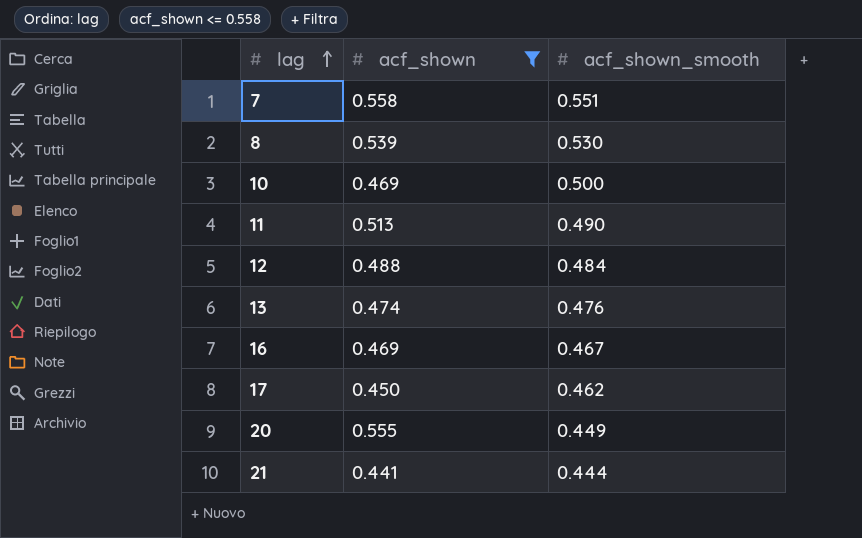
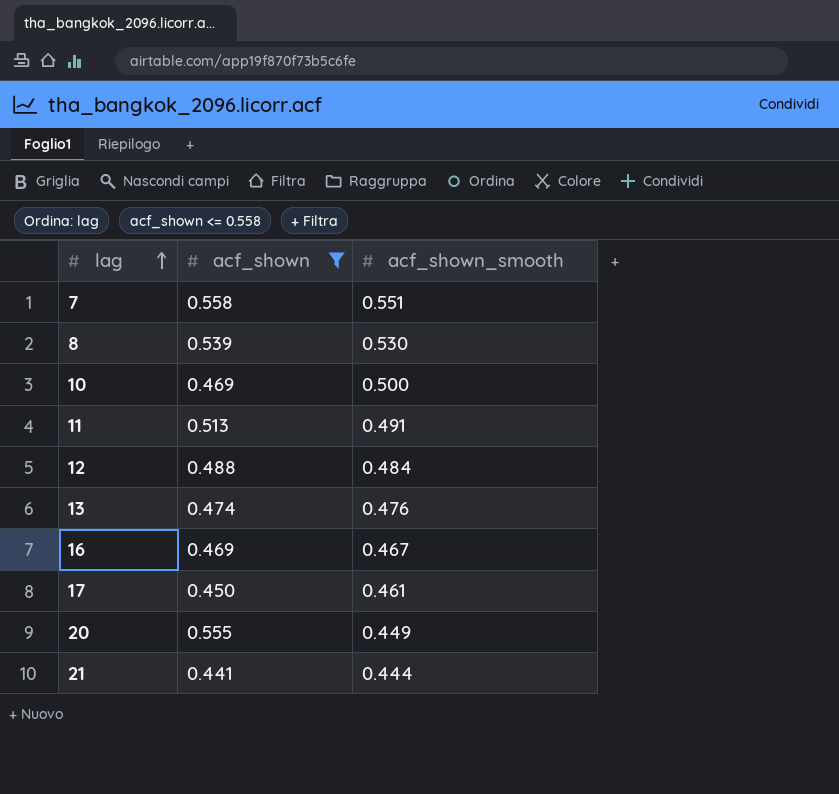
11 | acf_shown_smooth: 0.490 -> 0.491
17 | acf_shown_smooth: 0.462 -> 0.461

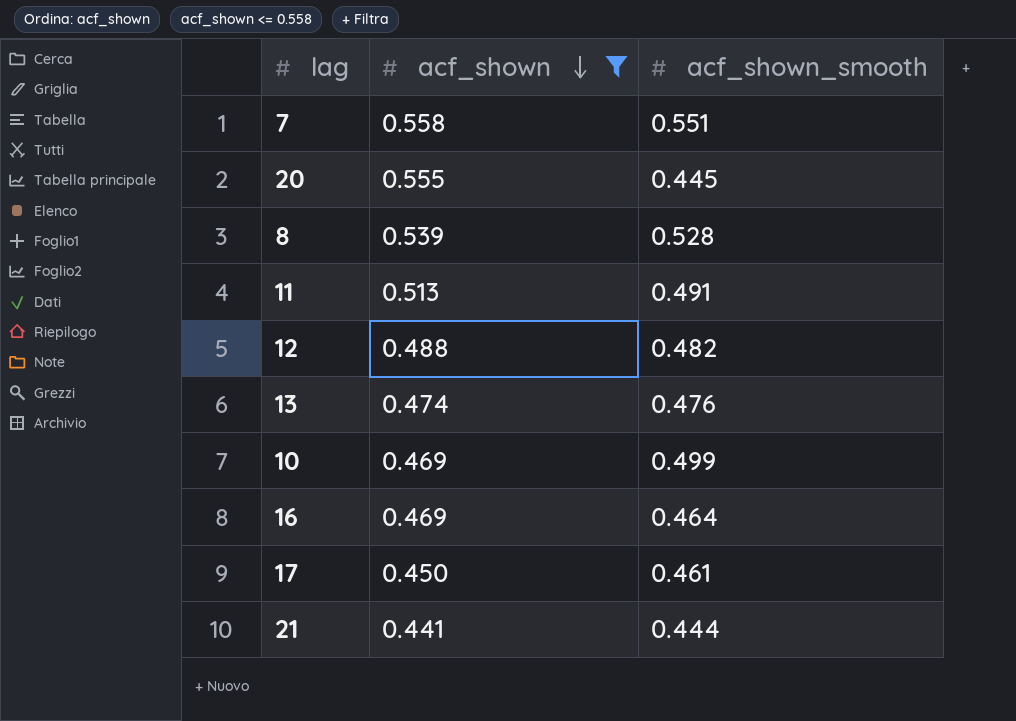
row order: lag ascending -> acf_shown descending
20 | acf_shown_smooth: 0.449 -> 0.445
8 | acf_shown_smooth: 0.530 -> 0.528
12 | acf_shown_smooth: 0.484 -> 0.482
10 | acf_shown_smooth: 0.500 -> 0.499
16 | acf_shown_smooth: 0.467 -> 0.464

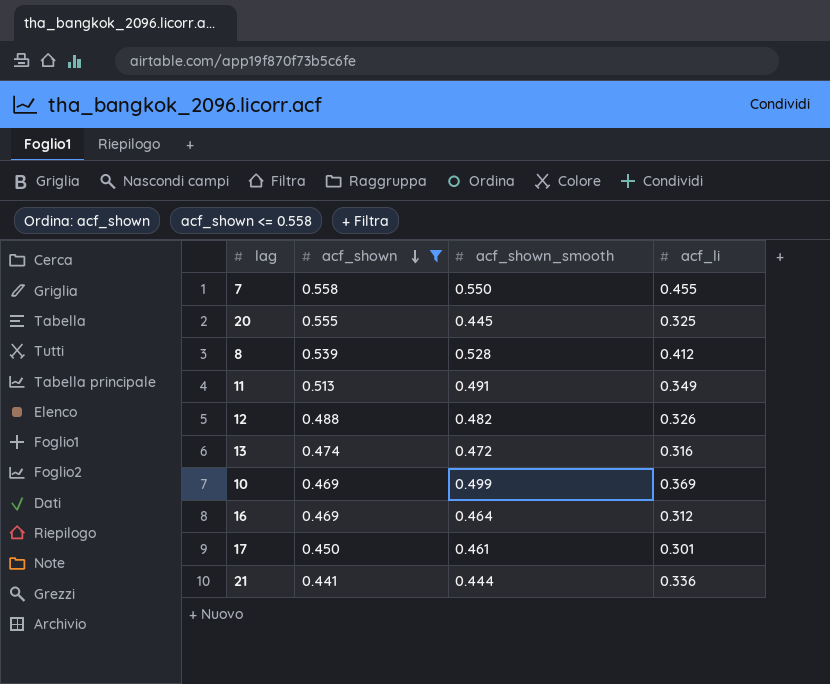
column acf_li | position: none -> 4
7 | acf_shown_smooth: 0.551 -> 0.550
13 | acf_shown_smooth: 0.476 -> 0.472

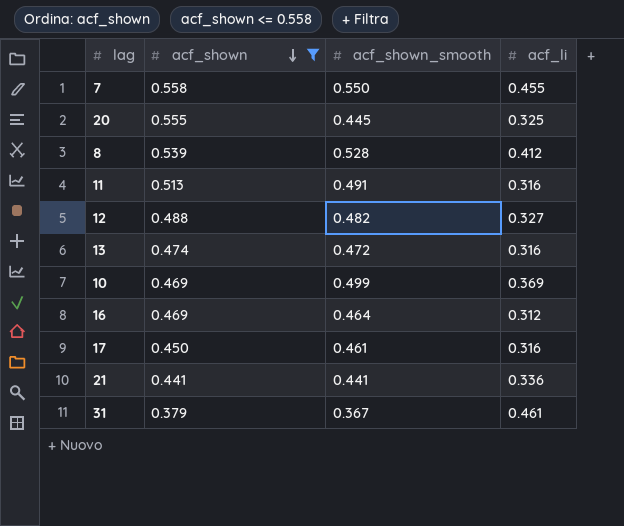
11 | acf_li: 0.349 -> 0.316
12 | acf_li: 0.326 -> 0.327
17 | acf_li: 0.301 -> 0.316
21 | acf_shown_smooth: 0.444 -> 0.441
row 31: none -> 0.379 | 0.367 | 0.461

